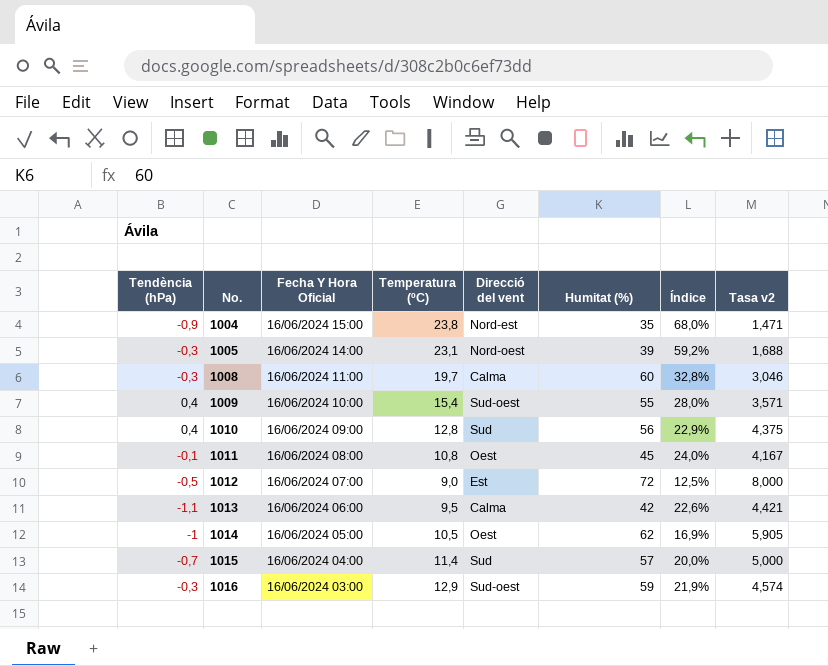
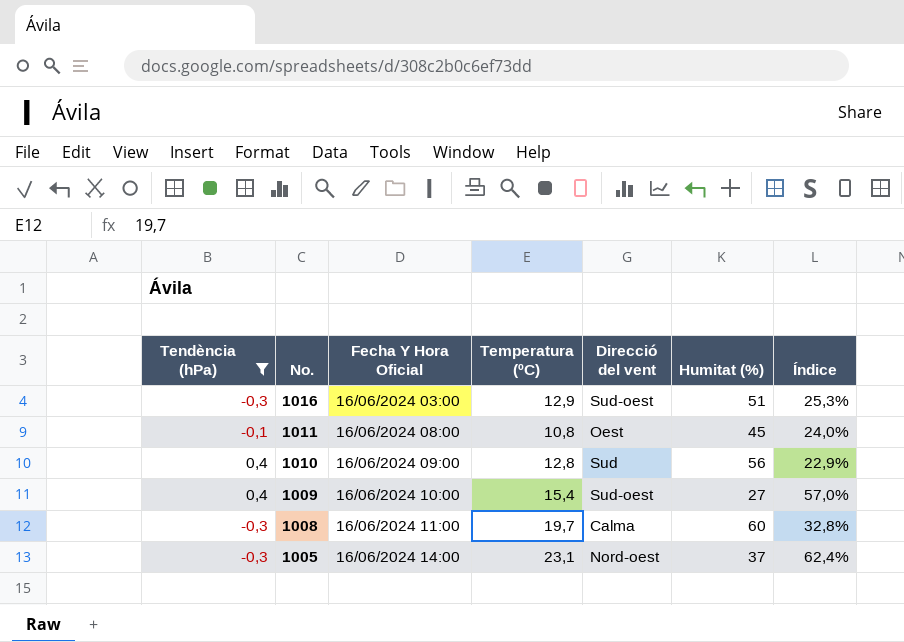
filter: none -> Tendència (hPa) >= -0,3
row order: No. ascending -> No. descending
column Tasa v2 | formula: [Humitat (%)] / [Temperatura (ºC)] -> none
1016 | Humitat (%): 59 -> 51
1016 | Índice: 21,9% -> 25,3%
1009 | Humitat (%): 55 -> 27
1009 | Índice: 28,0% -> 57,0%
1005 | Humitat (%): 39 -> 37
1005 | Índice: 59,2% -> 62,4%

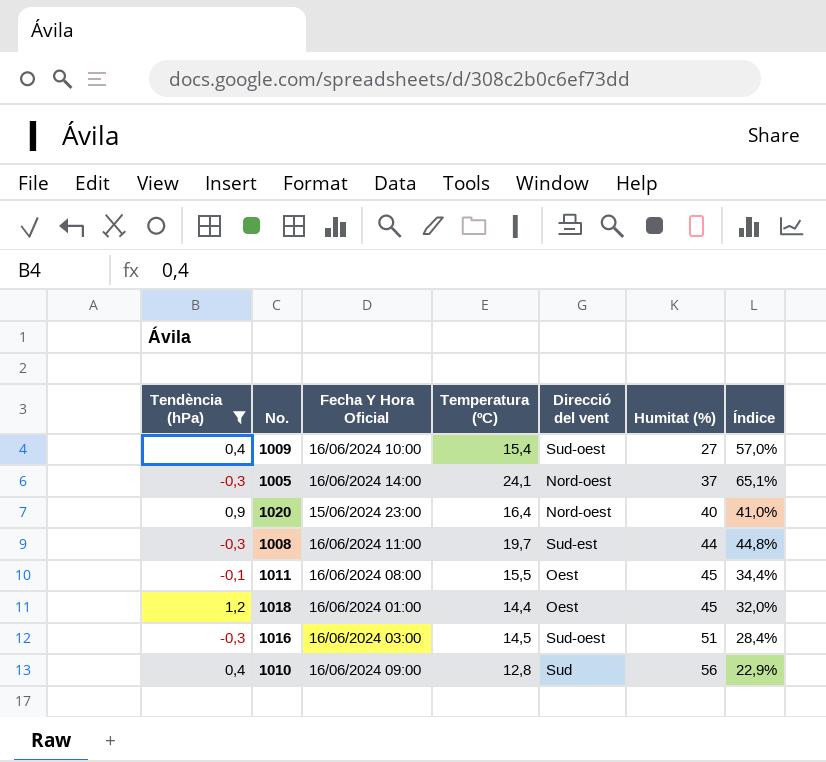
row order: No. descending -> Humitat (%) ascending
1005 | Temperatura (ºC): 23,1 -> 24,1
1005 | Índice: 62,4% -> 65,1%
row 1020: none -> 0,9 | 15/06/2024 23:00 | 16,4 | Nord-oest | 40 | 41,0%
1008 | Direcció del vent: Calma -> Sud-est
1008 | Humitat (%): 60 -> 44
1008 | Índice: 32,8% -> 44,8%
1011 | Temperatura (ºC): 10,8 -> 15,5
1011 | Índice: 24,0% -> 34,4%
row 1018: none -> 1,2 | 16/06/2024 01:00 | 14,4 | Oest | 45 | 32,0%
1016 | Temperatura (ºC): 12,9 -> 14,5
1016 | Índice: 25,3% -> 28,4%

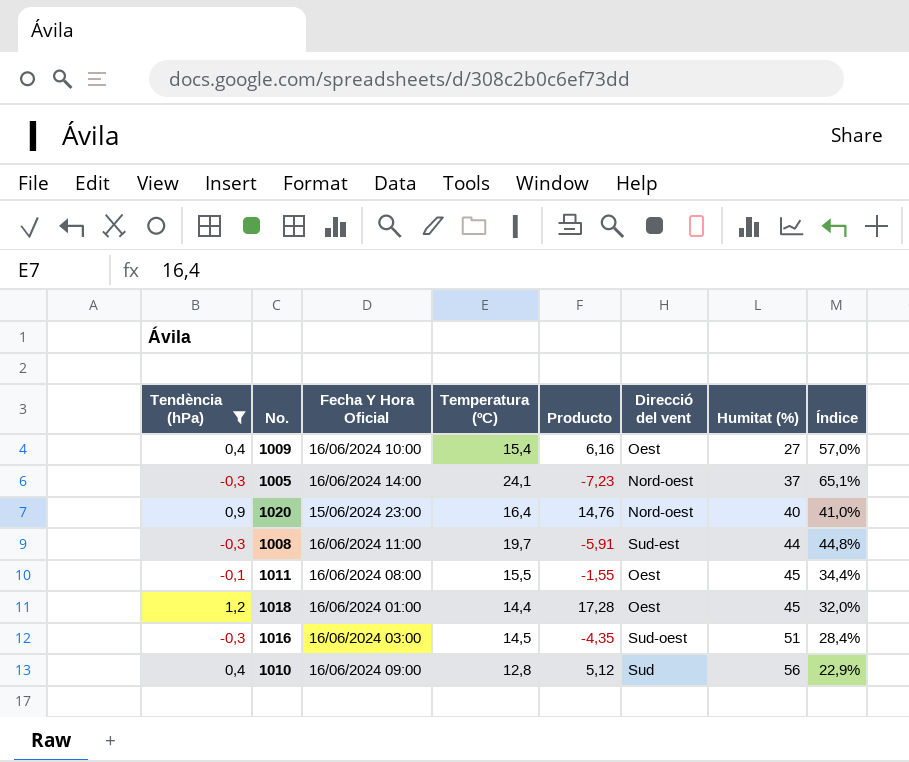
column Producto | formula: none -> [Tendència (hPa)] * [Temperatura (ºC)]
1009 | Direcció del vent: Sud-oest -> Oest

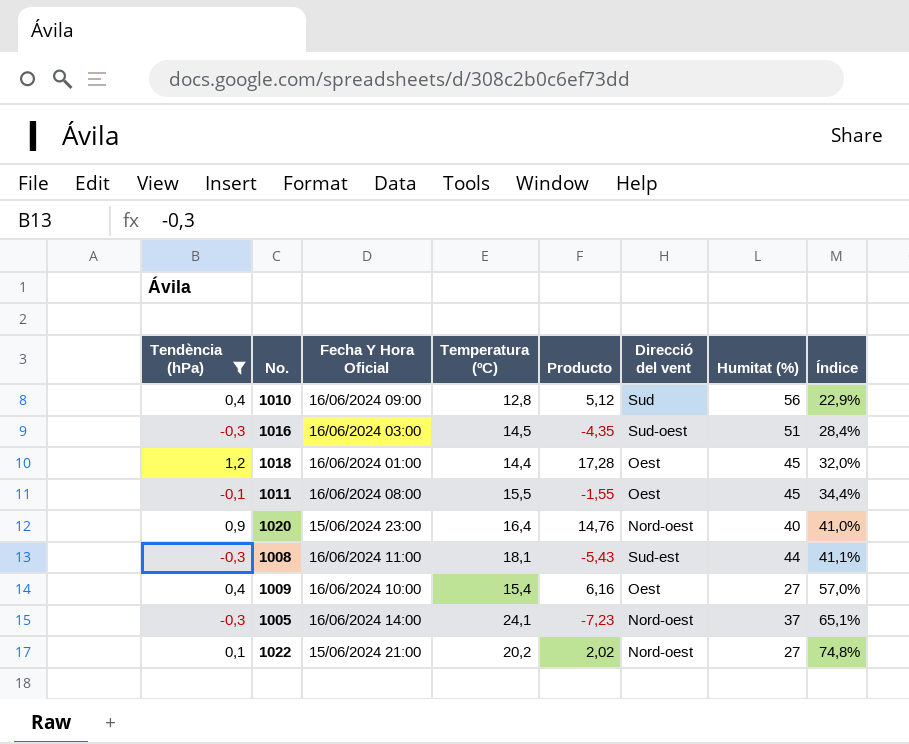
row order: Humitat (%) ascending -> Índice ascending
1008 | Temperatura (ºC): 19,7 -> 18,1
1008 | Producto: -5,91 -> -5,43
1008 | Índice: 44,8% -> 41,1%
row 1022: none -> 0,1 | 15/06/2024 21:00 | 20,2 | 2,02 | Nord-oest | 27 | 74,8%

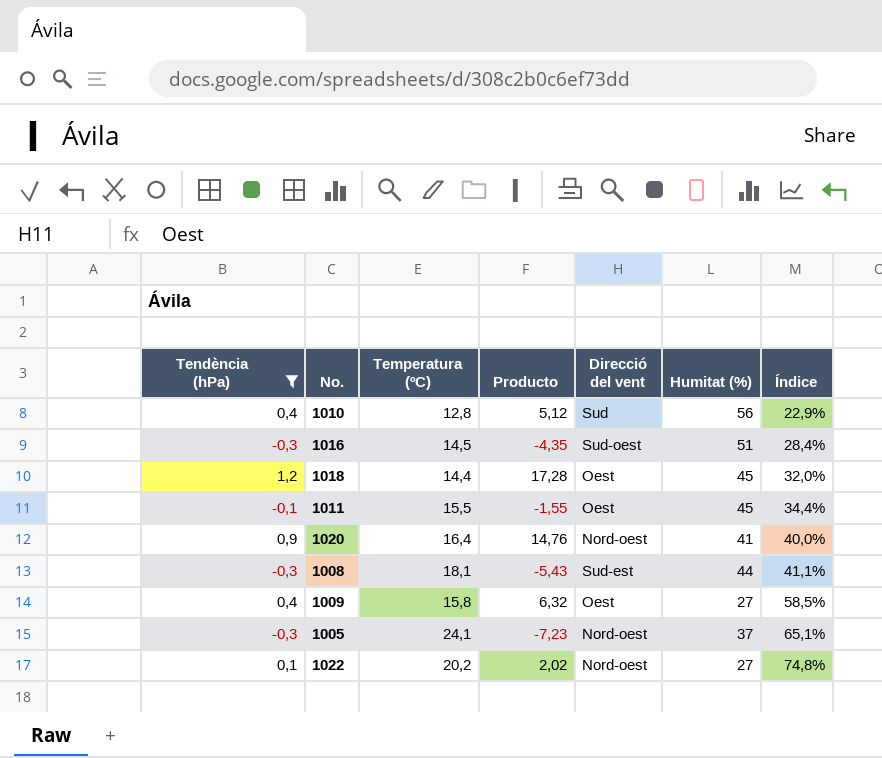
column Fecha Y Hora Oficial | position: 3 -> none
1020 | Humitat (%): 40 -> 41
1020 | Índice: 41,0% -> 40,0%
1009 | Temperatura (ºC): 15,4 -> 15,8
1009 | Producto: 6,16 -> 6,32
1009 | Índice: 57,0% -> 58,5%

